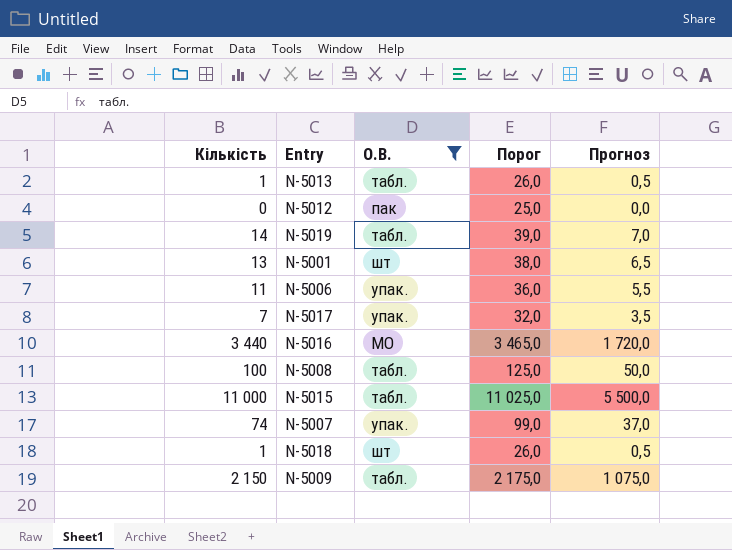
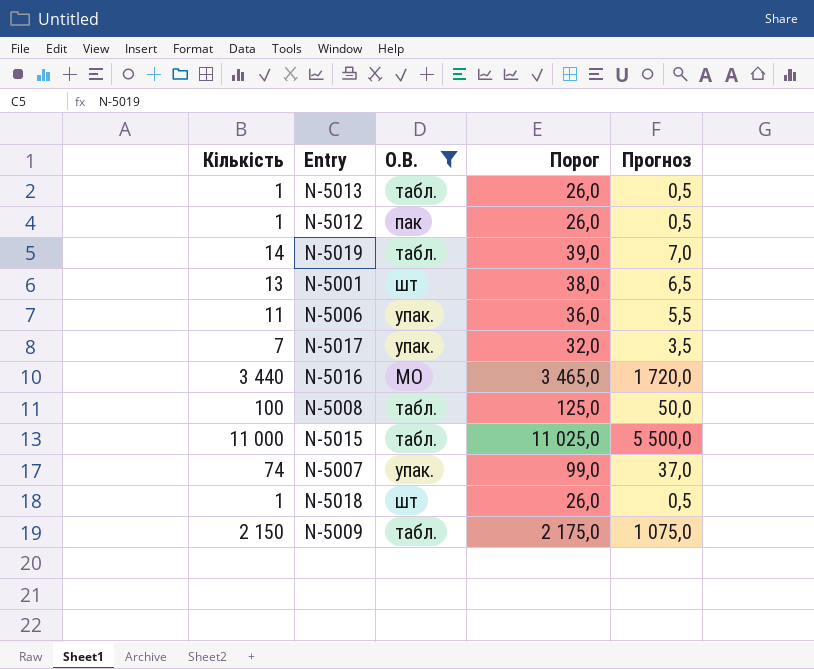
N-5012 | Кількість: 0 -> 1
N-5012 | Порог: 25,0 -> 26,0
N-5012 | Прогноз: 0,0 -> 0,5

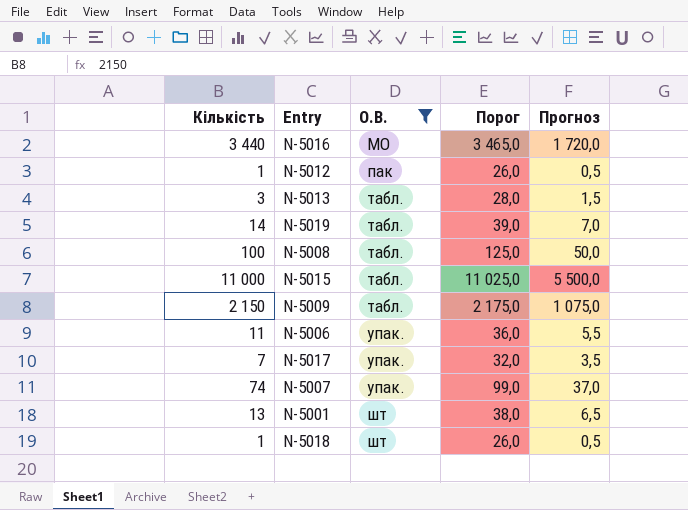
row order: none -> О.В. ascending
N-5013 | Кількість: 1 -> 3
N-5013 | Порог: 26,0 -> 28,0
N-5013 | Прогноз: 0,5 -> 1,5

